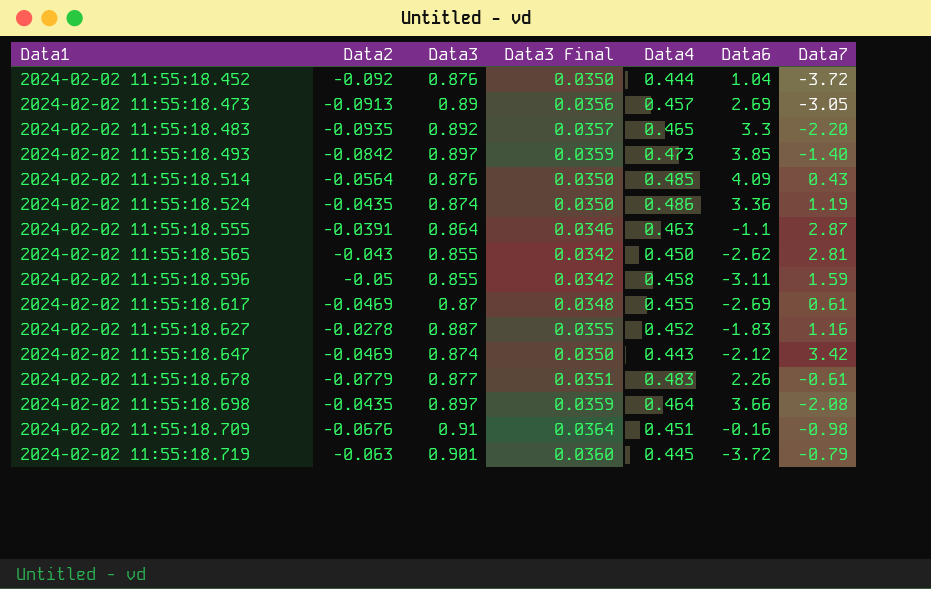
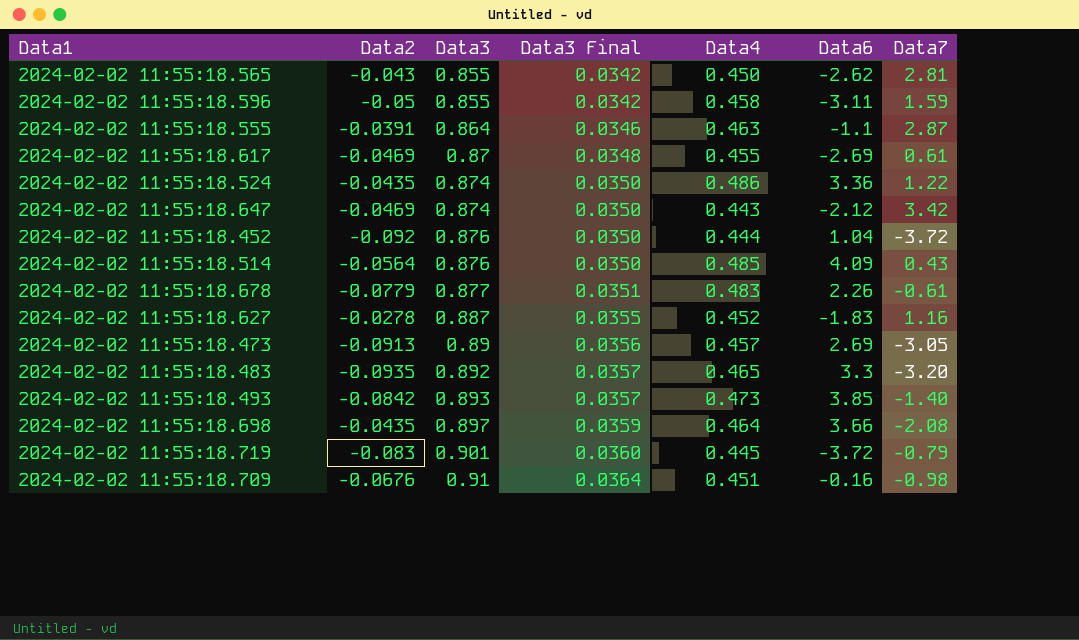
row order: Data1 ascending -> Data3 ascending
2024-02-02 11:55:18.524 | Data7: 1.19 -> 1.22
2024-02-02 11:55:18.483 | Data7: -2.20 -> -3.20
2024-02-02 11:55:18.493 | Data3: 0.897 -> 0.893
2024-02-02 11:55:18.493 | Data3 Final: 0.0359 -> 0.0357
2024-02-02 11:55:18.719 | Data2: -0.063 -> -0.083

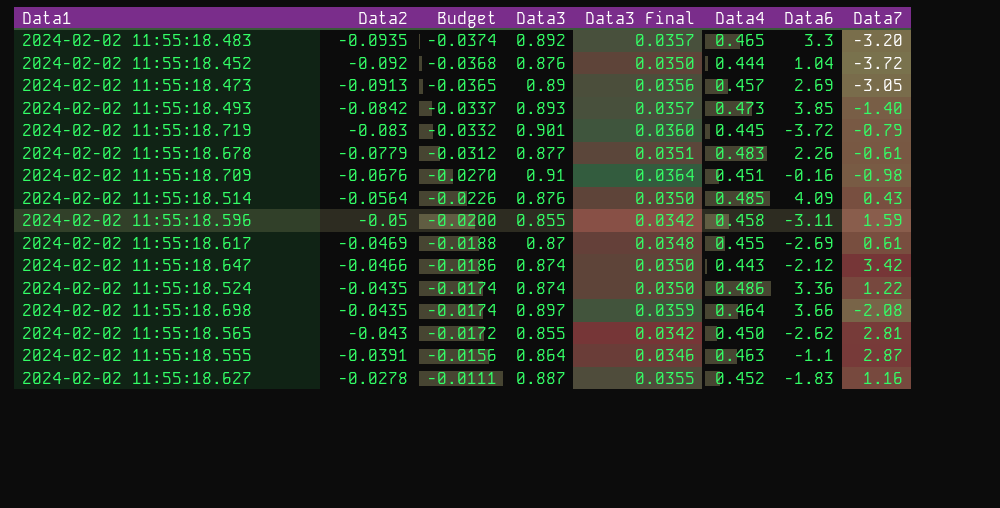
row order: Data3 ascending -> Data2 ascending
column Budget | formula: none -> [Data2] * 0.4
2024-02-02 11:55:18.647 | Data2: -0.0469 -> -0.0466

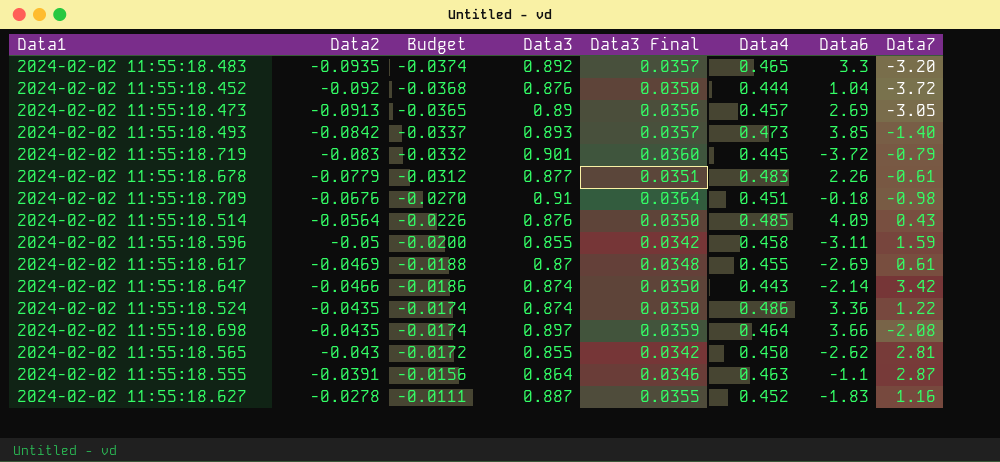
2024-02-02 11:55:18.709 | Data6: -0.16 -> -0.18
2024-02-02 11:55:18.647 | Data6: -2.12 -> -2.14

